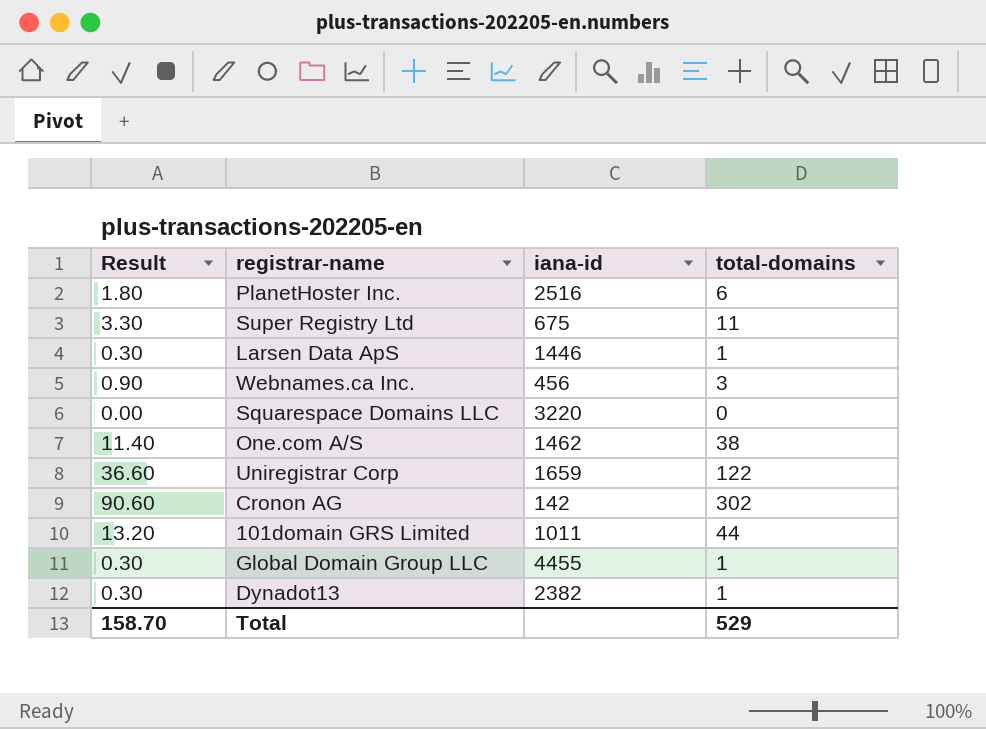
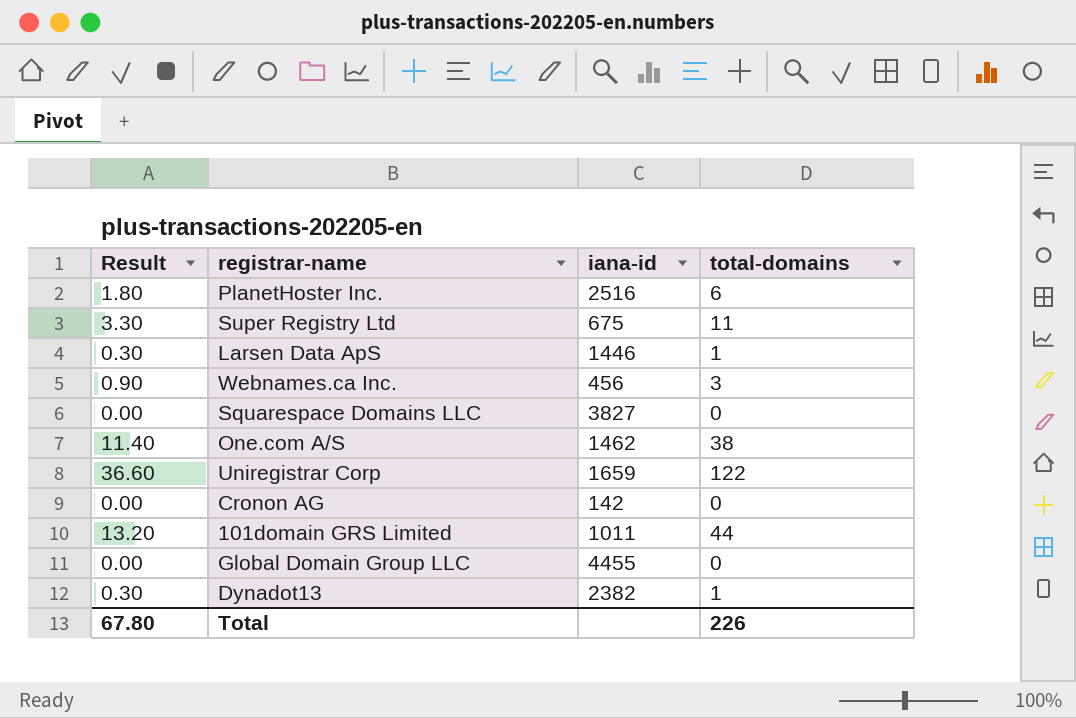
Squarespace Domains LLC | iana-id: 3220 -> 3827
Cronon AG | Result: 90.60 -> 0.00
Cronon AG | total-domains: 302 -> 0
Global Domain Group LLC | Result: 0.30 -> 0.00
Global Domain Group LLC | total-domains: 1 -> 0
Total | Result: 158.70 -> 67.80
Total | total-domains: 529 -> 226

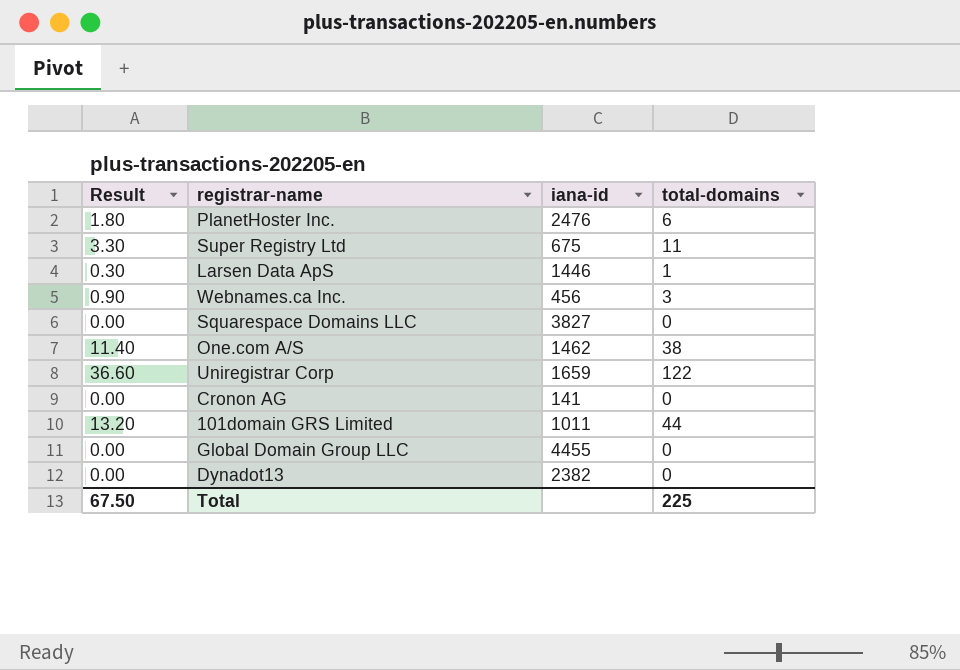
PlanetHoster Inc. | iana-id: 2516 -> 2476
Cronon AG | iana-id: 142 -> 141
Dynadot13 | Result: 0.30 -> 0.00
Dynadot13 | total-domains: 1 -> 0
Total | Result: 67.80 -> 67.50
Total | total-domains: 226 -> 225

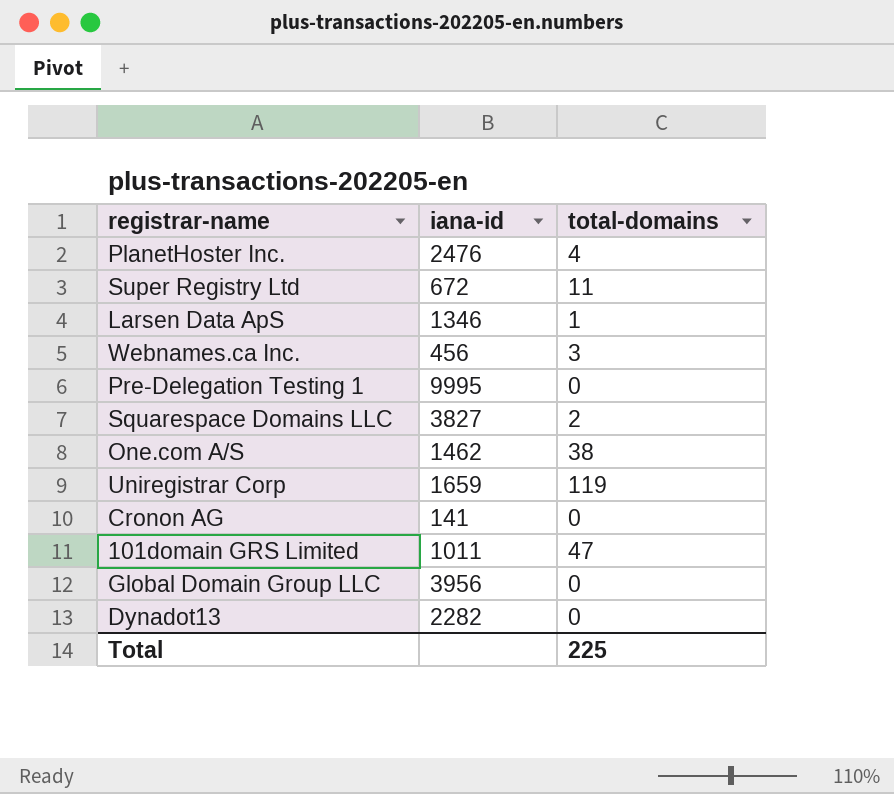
column Result | formula: [total-domains] * 0.3 -> none
PlanetHoster Inc. | total-domains: 6 -> 4
Super Registry Ltd | iana-id: 675 -> 672
Larsen Data ApS | iana-id: 1446 -> 1346
row Pre-Delegation Testing 1: none -> 9995 | 0
Squarespace Domains LLC | total-domains: 0 -> 2
Uniregistrar Corp | total-domains: 122 -> 119
101domain GRS Limited | total-domains: 44 -> 47
Global Domain Group LLC | iana-id: 4455 -> 3956
Dynadot13 | iana-id: 2382 -> 2282

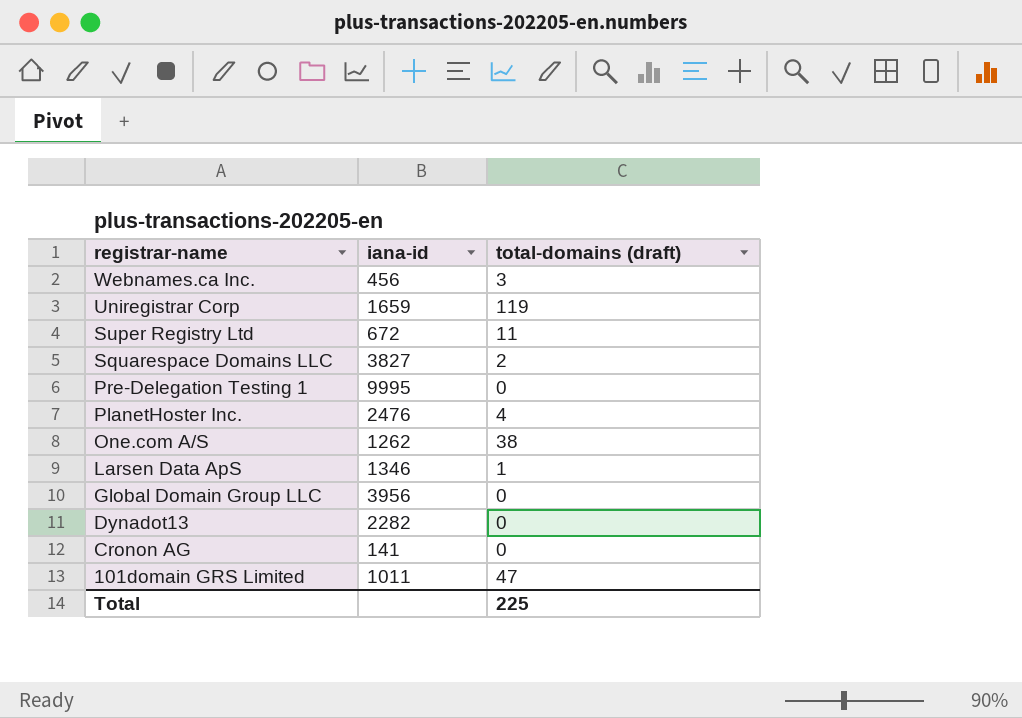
row order: none -> registrar-name descending
column name: total-domains -> total-domains (draft)
One.com A/S | iana-id: 1462 -> 1262

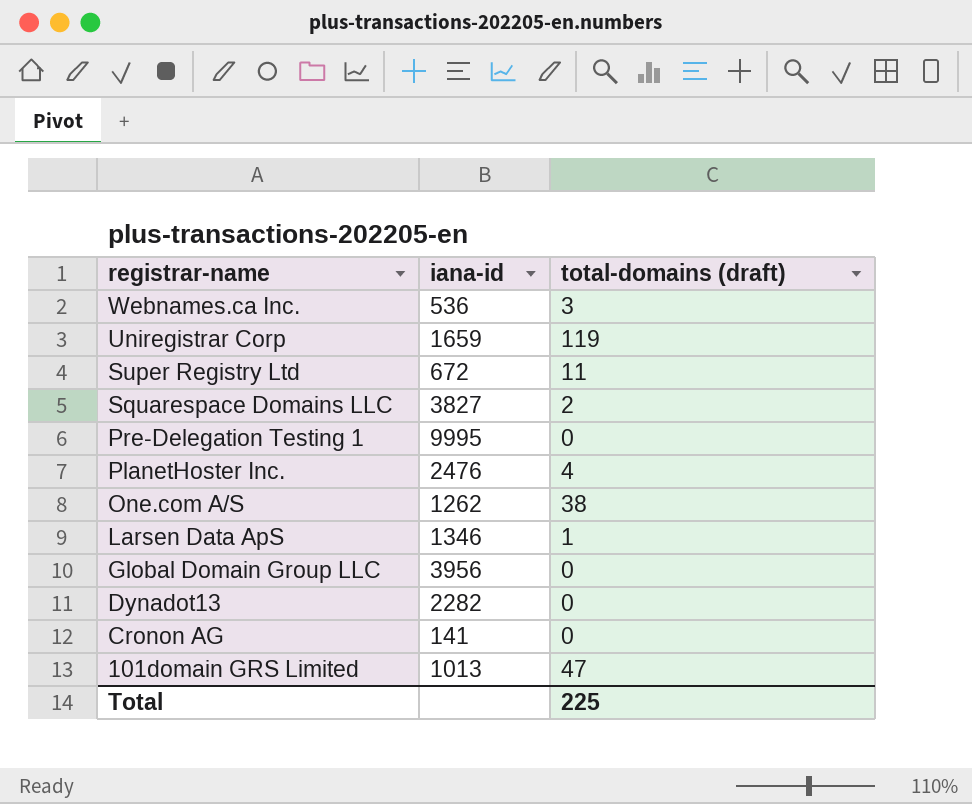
Webnames.ca Inc. | iana-id: 456 -> 536
101domain GRS Limited | iana-id: 1011 -> 1013

